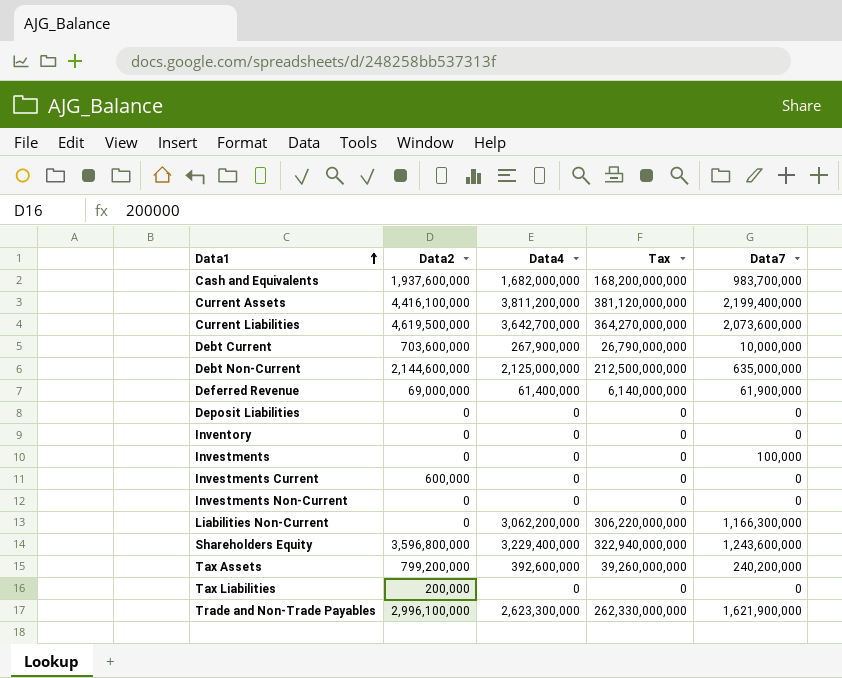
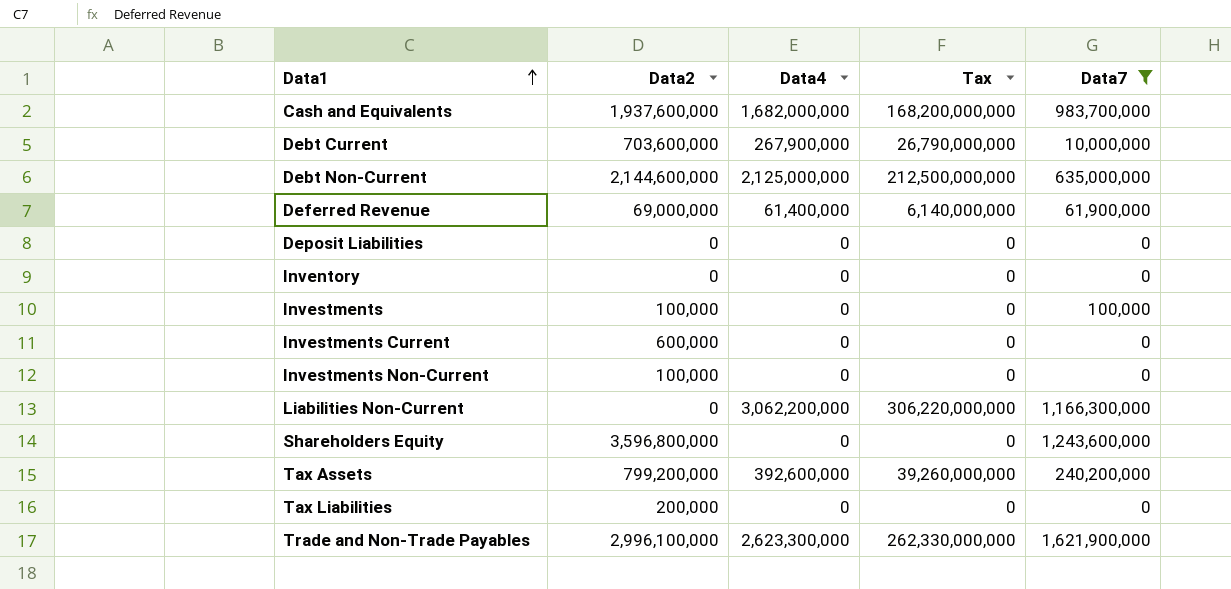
filter: none -> Data7 <= 1,621,900,000
Investments | Data2: 0 -> 100,000
Investments Non-Current | Data2: 0 -> 100,000
Shareholders Equity | Data4: 3,229,400,000 -> 0
Shareholders Equity | Tax: 322,940,000,000 -> 0

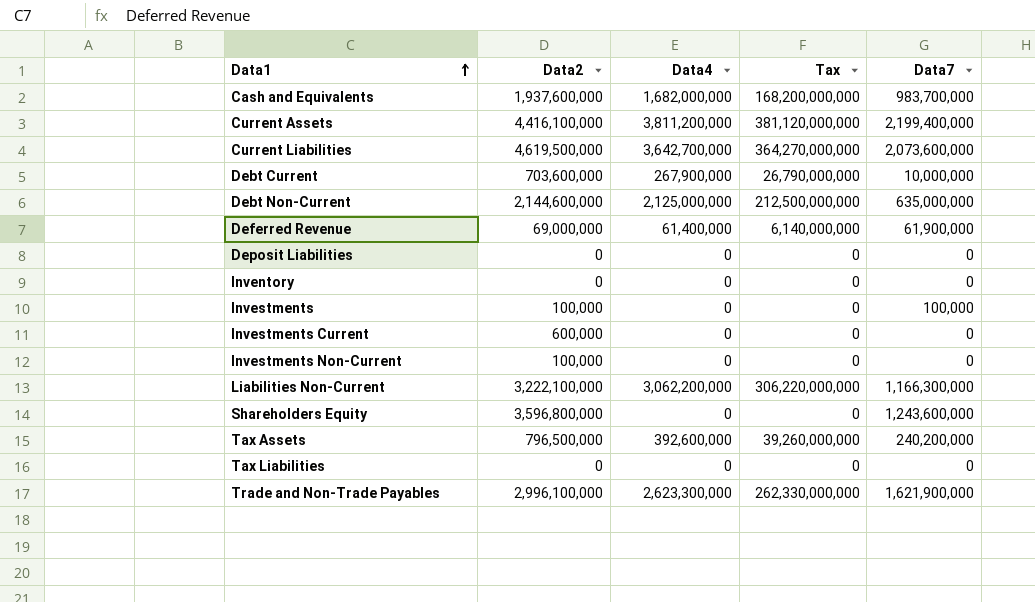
filter: Data7 <= 1,621,900,000 -> none
Liabilities Non-Current | Data2: 0 -> 3,222,100,000
Tax Assets | Data2: 799,200,000 -> 796,500,000
Tax Liabilities | Data2: 200,000 -> 0

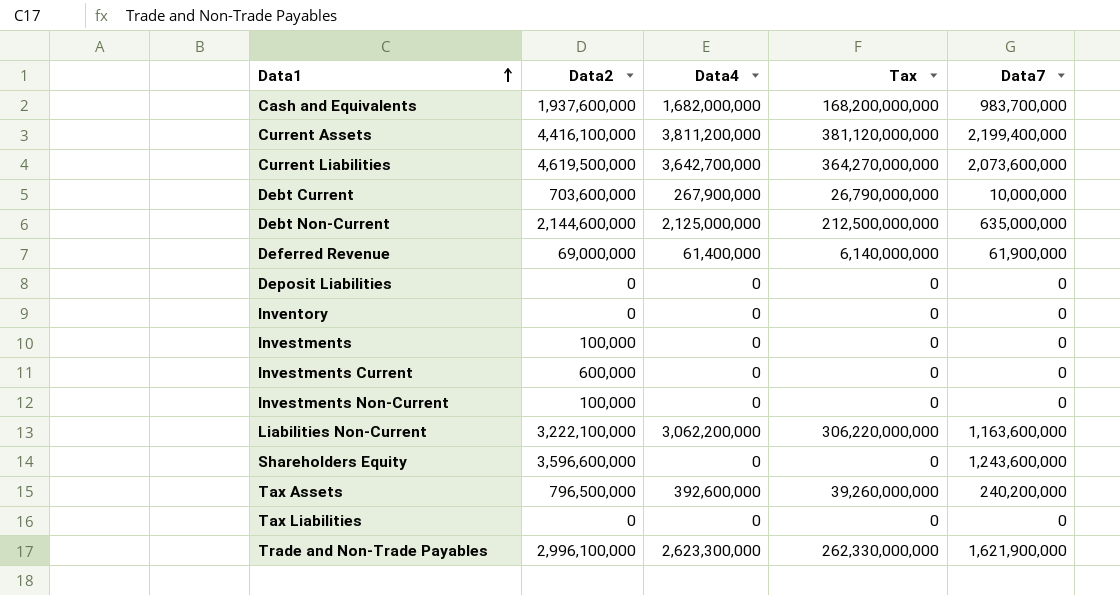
Investments | Data7: 100,000 -> 0
Liabilities Non-Current | Data7: 1,166,300,000 -> 1,163,600,000
Shareholders Equity | Data2: 3,596,800,000 -> 3,596,600,000

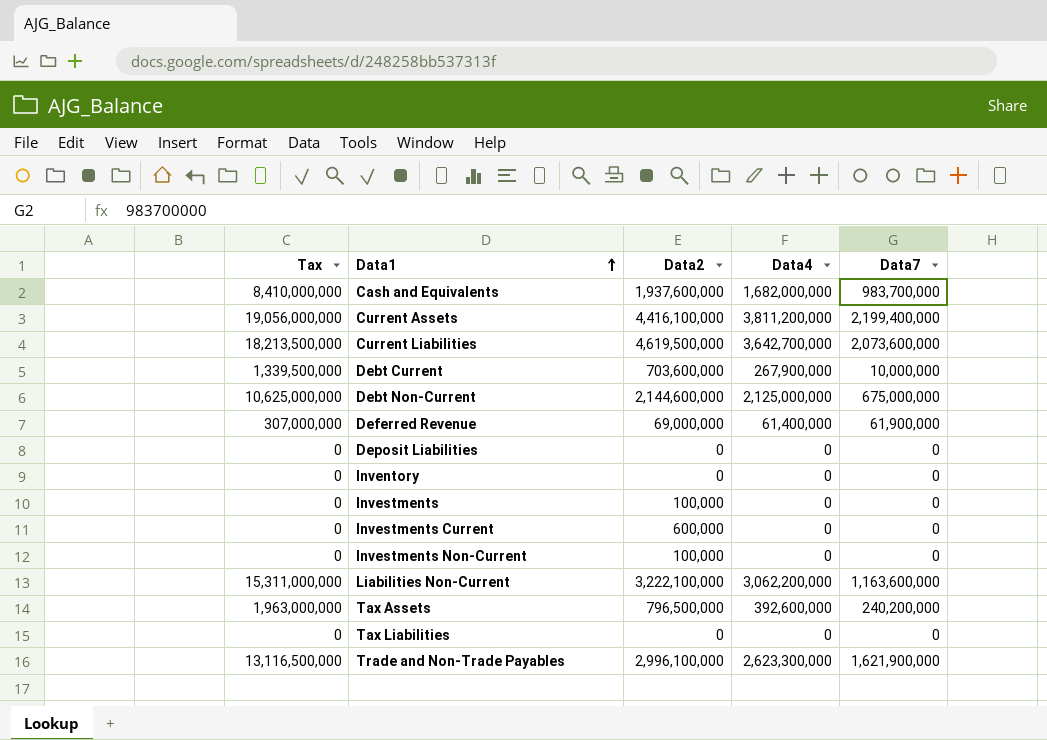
column Tax | formula: [Data4] * 100 -> [Data4] * 5
column Tax | position: 4 -> 1
row Shareholders Equity: 3,596,600,000 | 0 | 0 | 1,243,600,000 -> none
Debt Non-Current | Data7: 635,000,000 -> 675,000,000

